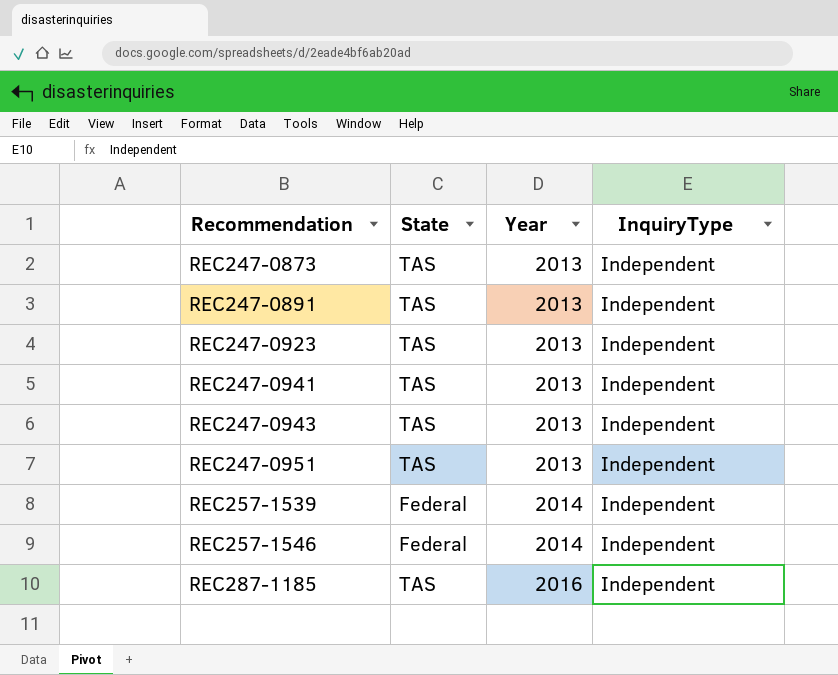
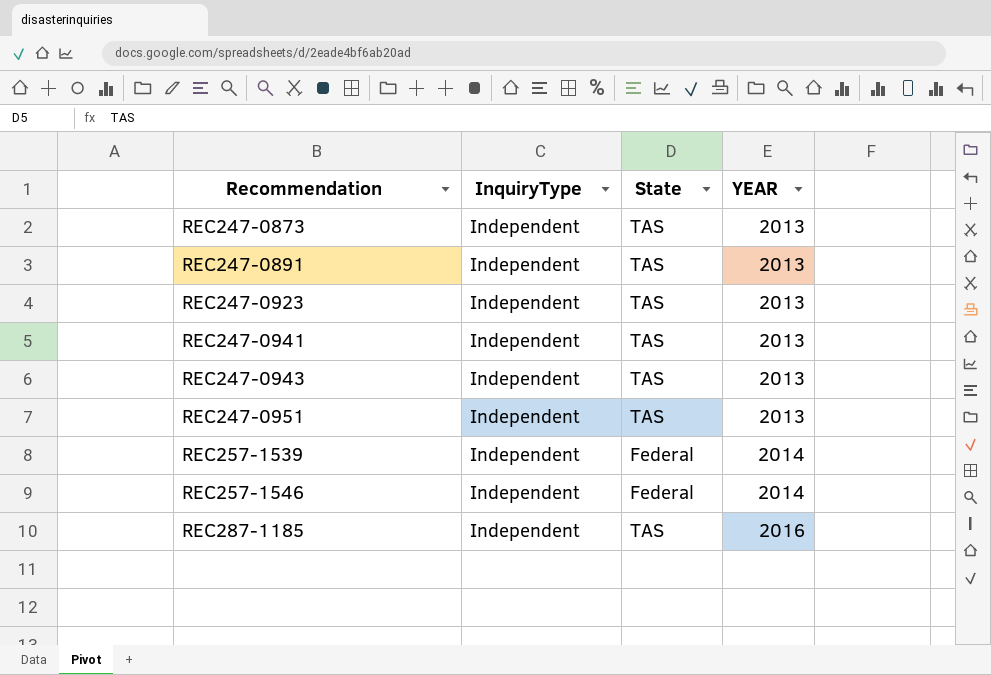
column InquiryType | position: 4 -> 2
column name: Year -> YEAR

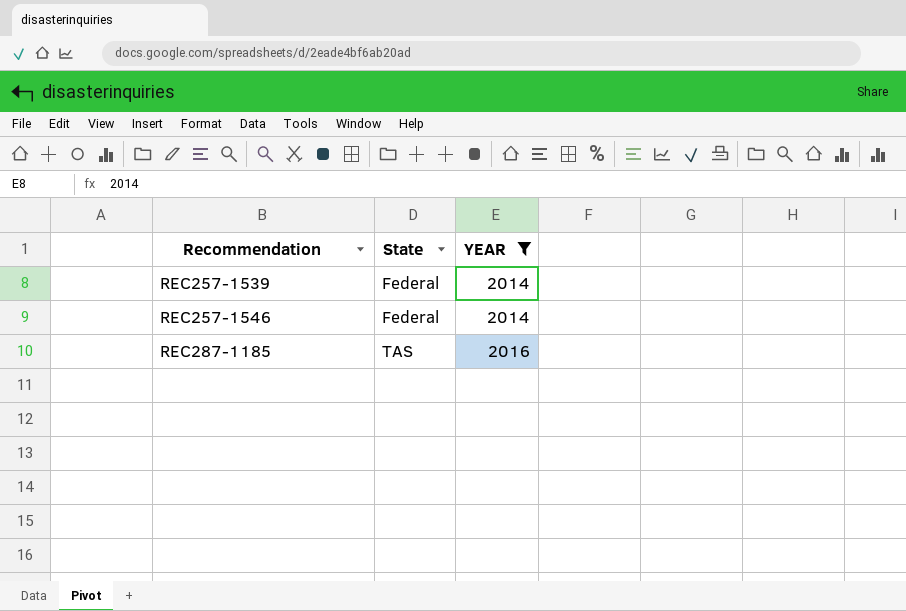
filter: none -> YEAR != 2013
column InquiryType | position: 2 -> none

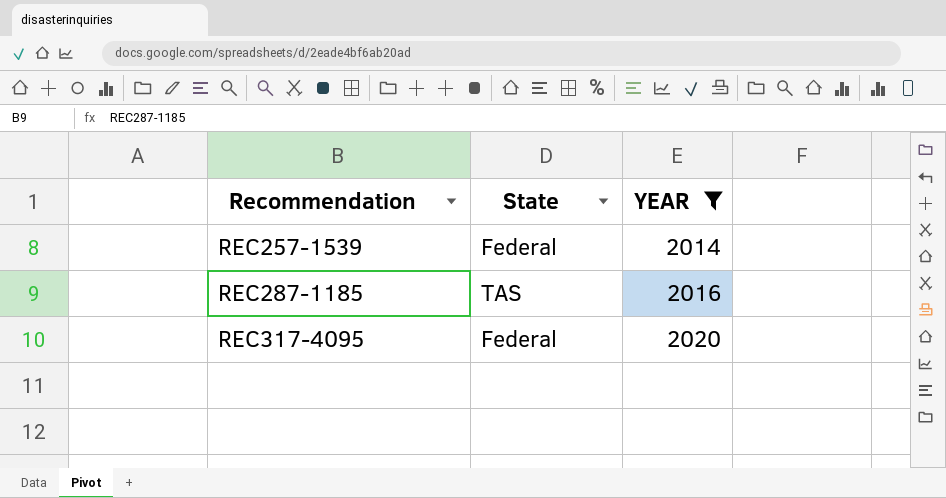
row REC257-1546: Federal | 2014 -> none
row REC317-4095: none -> Federal | 2020

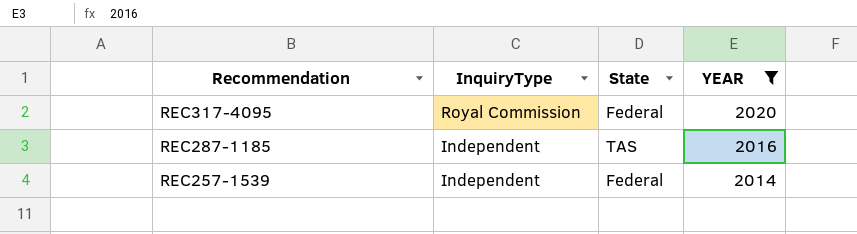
row order: Recommendation ascending -> Recommendation descending
column InquiryType | position: none -> 2

